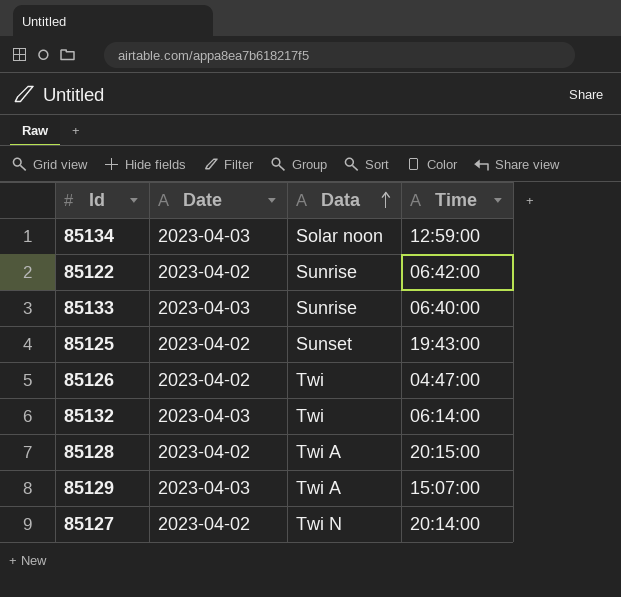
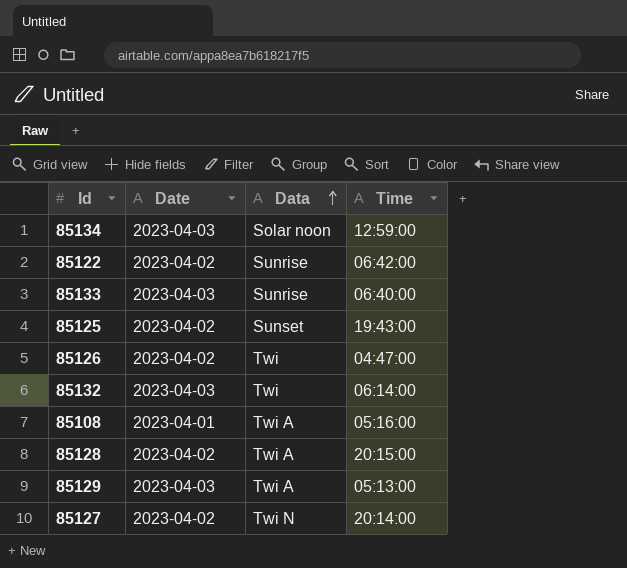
row 85108: none -> 2023-04-01 | Twi A | 05:16:00
85129 | Time: 15:07:00 -> 05:13:00

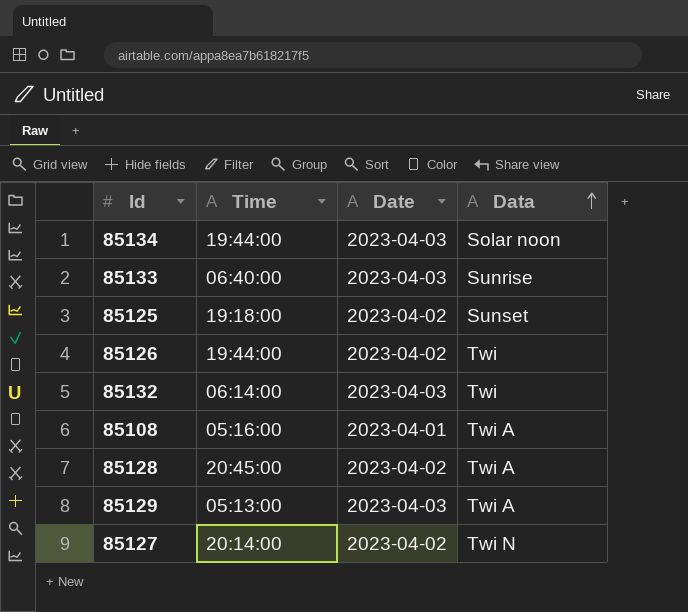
column Time | position: 4 -> 2
row 85122: 2023-04-02 | Sunrise | 06:42:00 -> none
85134 | Time: 12:59:00 -> 19:44:00
85125 | Time: 19:43:00 -> 19:18:00
85126 | Time: 04:47:00 -> 19:44:00
85128 | Time: 20:15:00 -> 20:45:00

